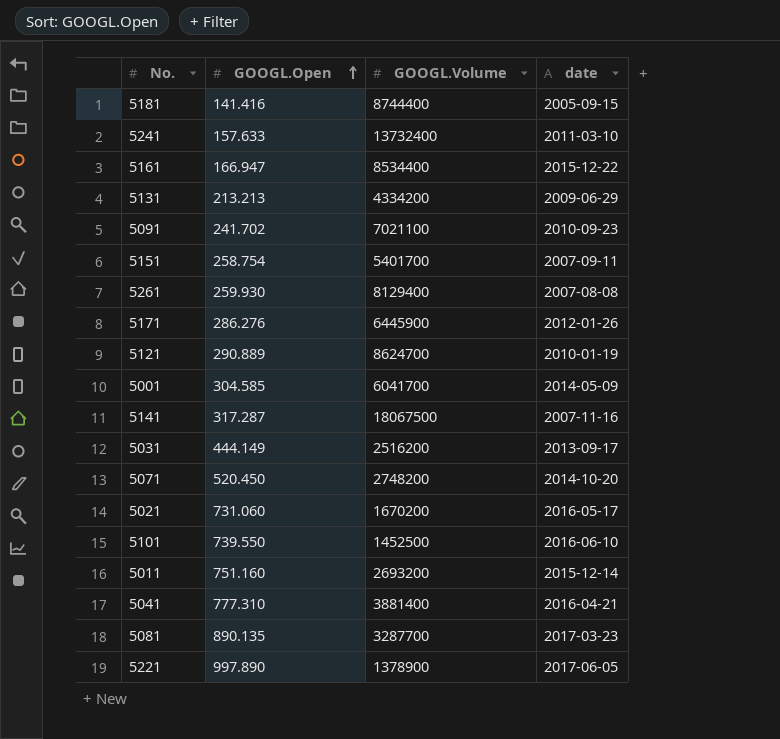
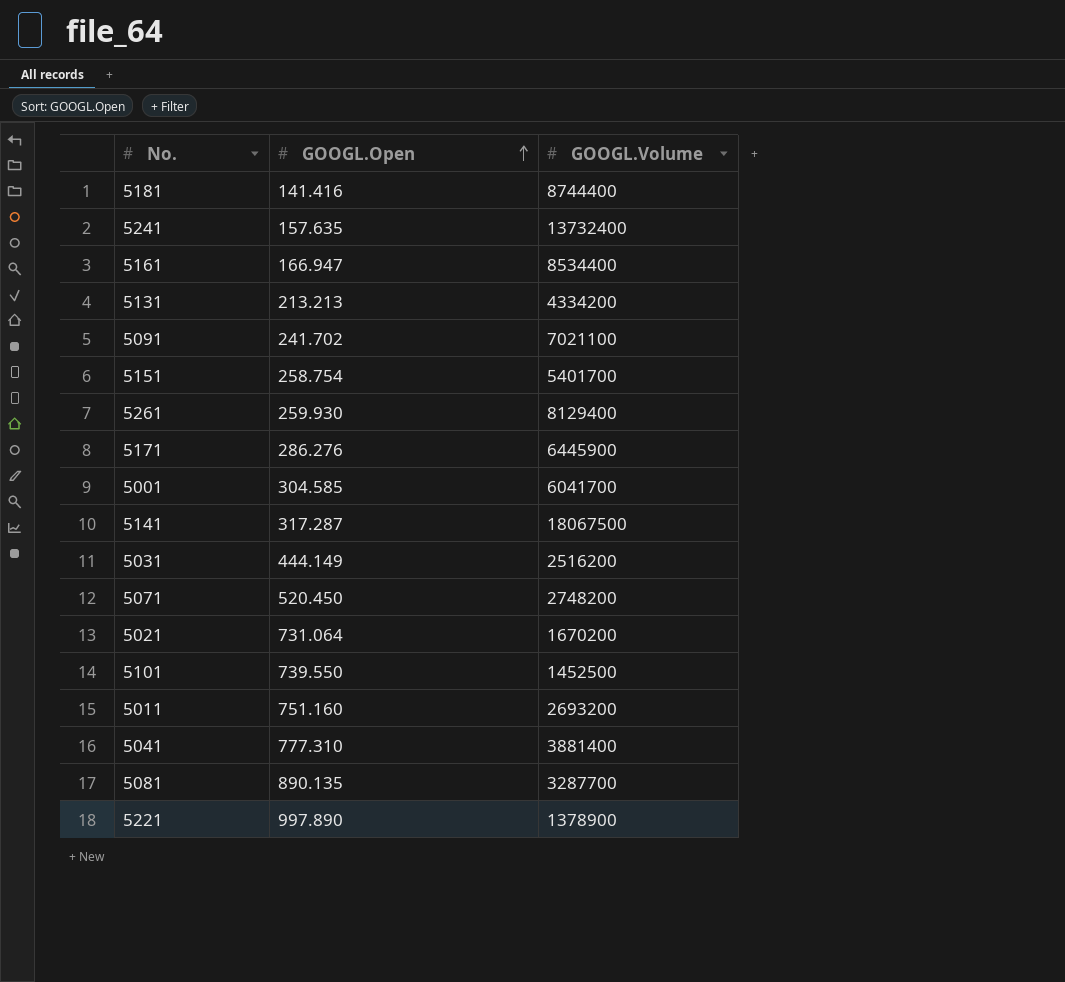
column date | position: 4 -> none
row 5121: 290.889 | 8624700 | 2010-01-19 -> none
5241 | GOOGL.Open: 157.633 -> 157.635
5021 | GOOGL.Open: 731.060 -> 731.064

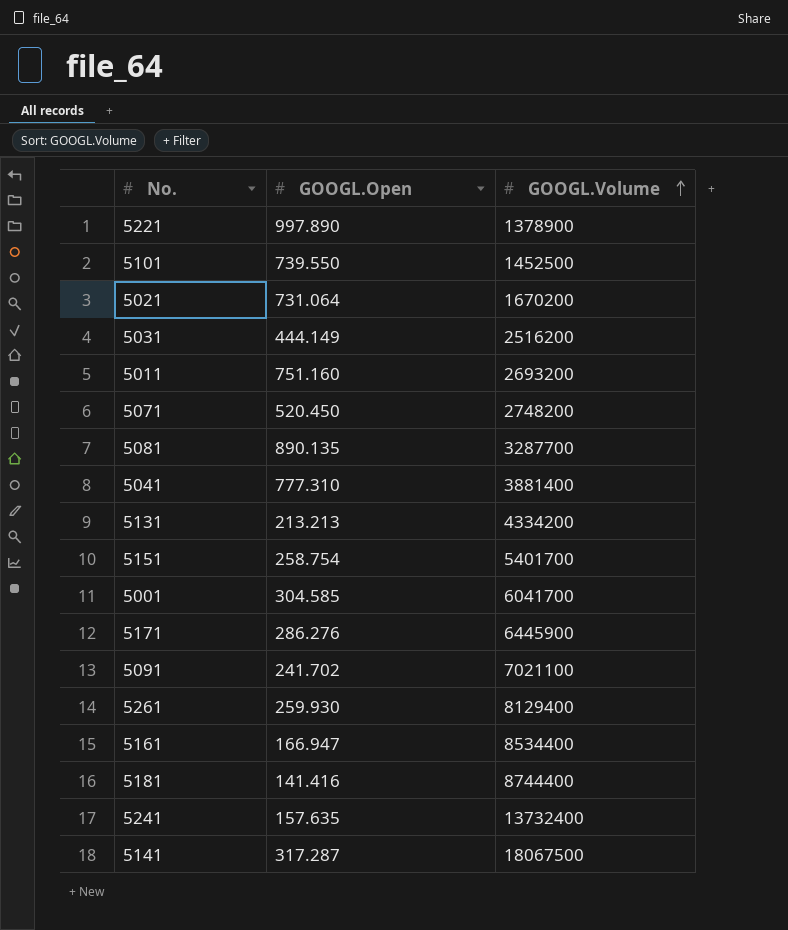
row order: GOOGL.Open ascending -> GOOGL.Volume ascending

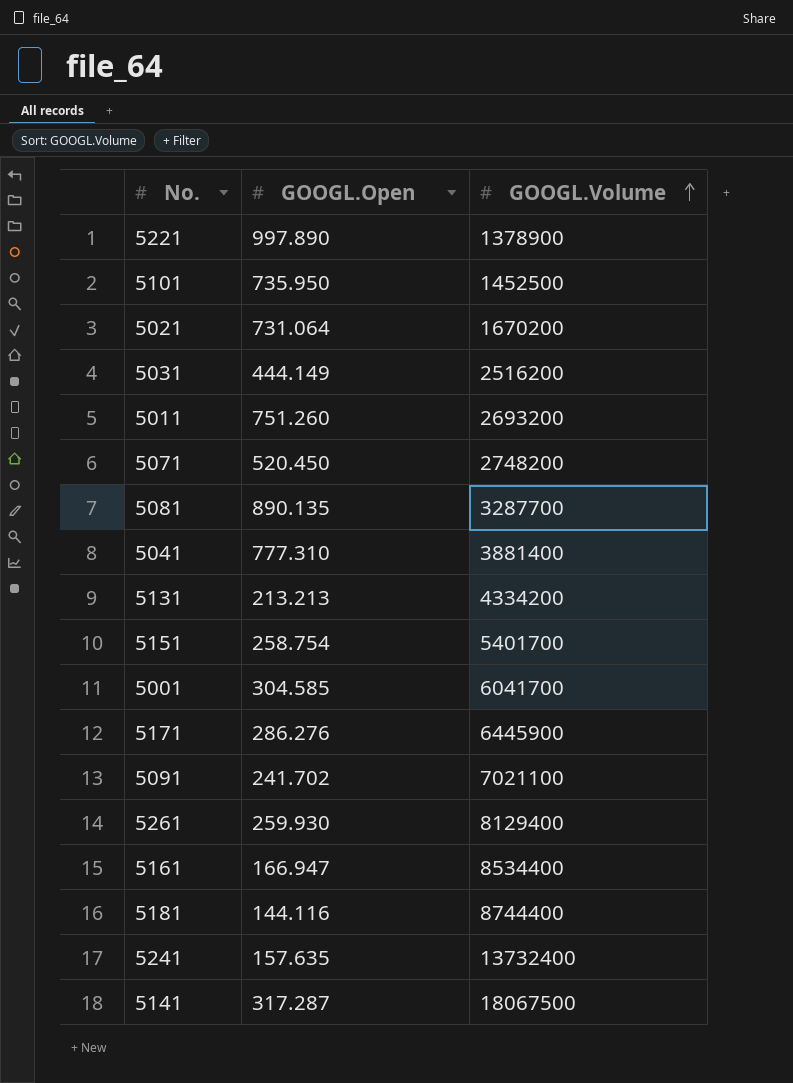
5101 | GOOGL.Open: 739.550 -> 735.950
5011 | GOOGL.Open: 751.160 -> 751.260
5181 | GOOGL.Open: 141.416 -> 144.116

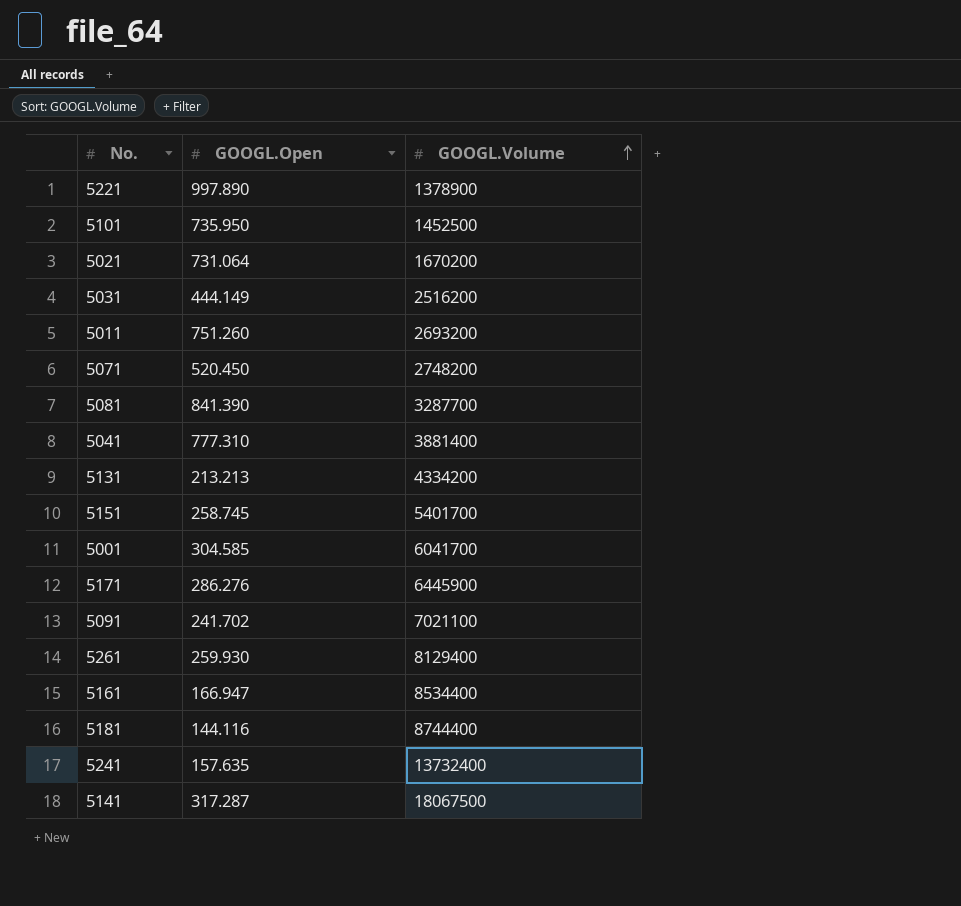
5081 | GOOGL.Open: 890.135 -> 841.390
5151 | GOOGL.Open: 258.754 -> 258.745

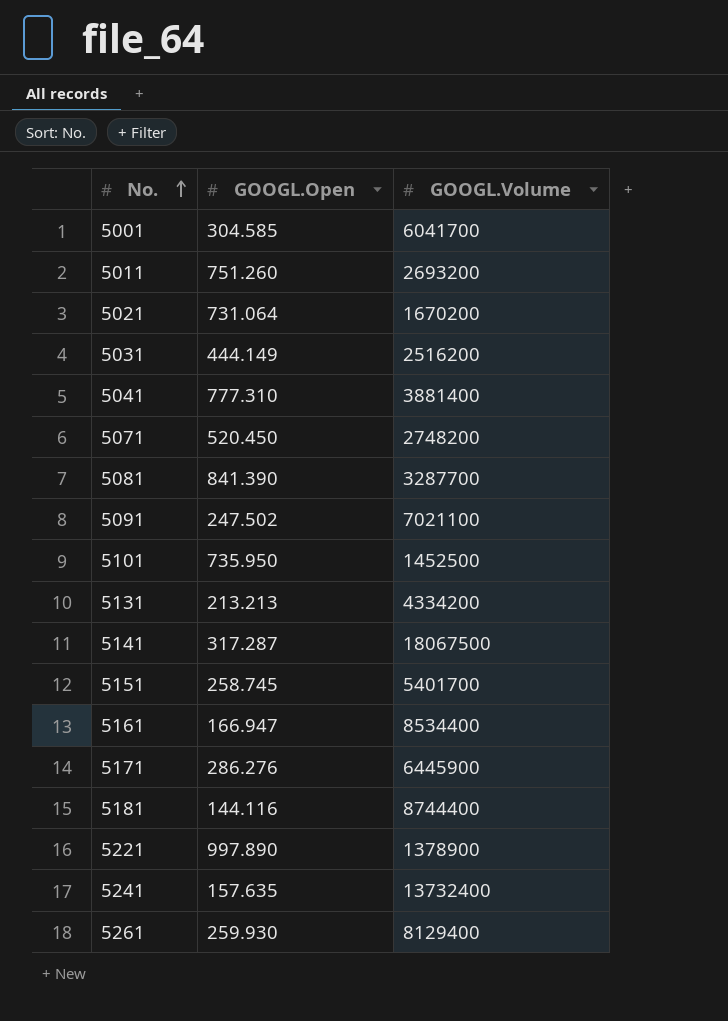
row order: GOOGL.Volume ascending -> No. ascending
5091 | GOOGL.Open: 241.702 -> 247.502

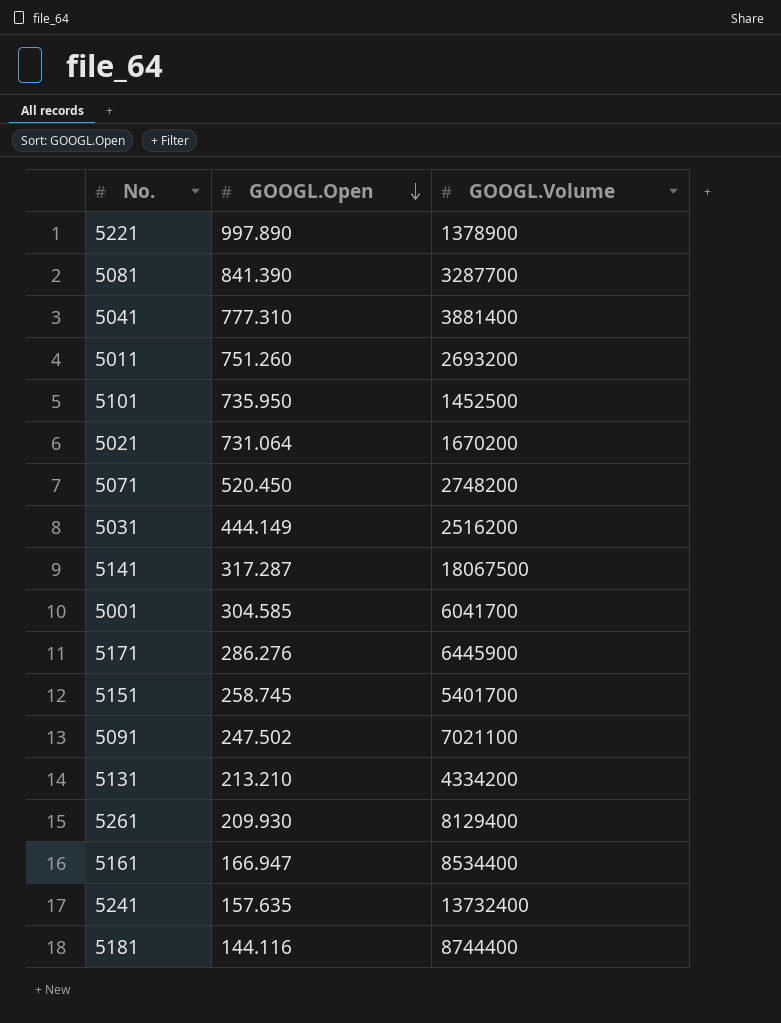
row order: No. ascending -> GOOGL.Open descending
5131 | GOOGL.Open: 213.213 -> 213.210
5261 | GOOGL.Open: 259.930 -> 209.930

